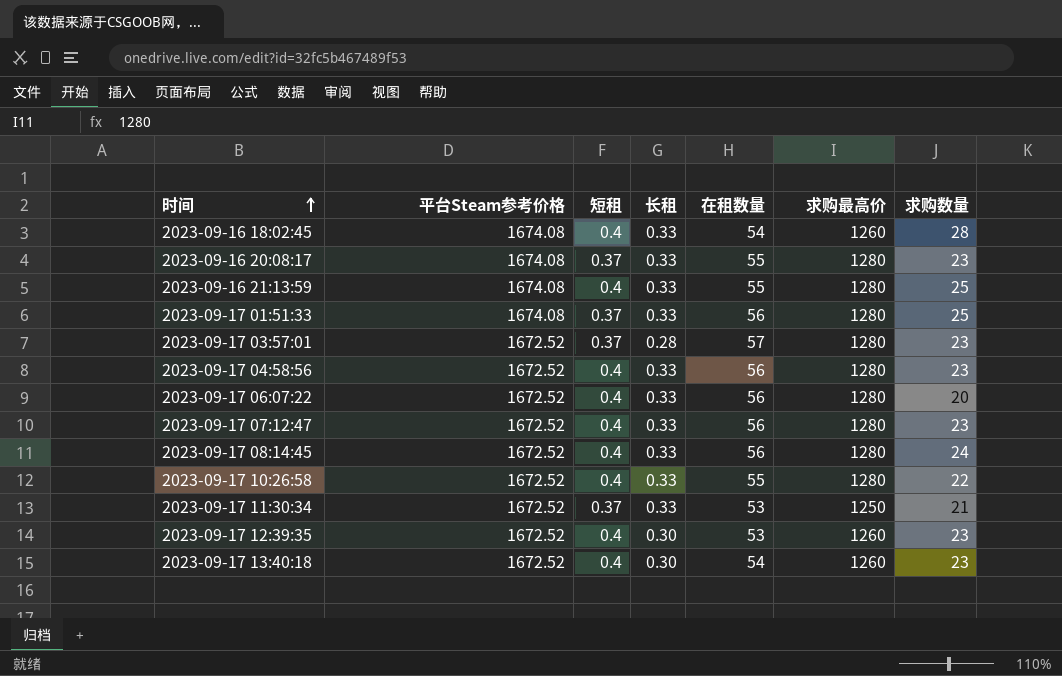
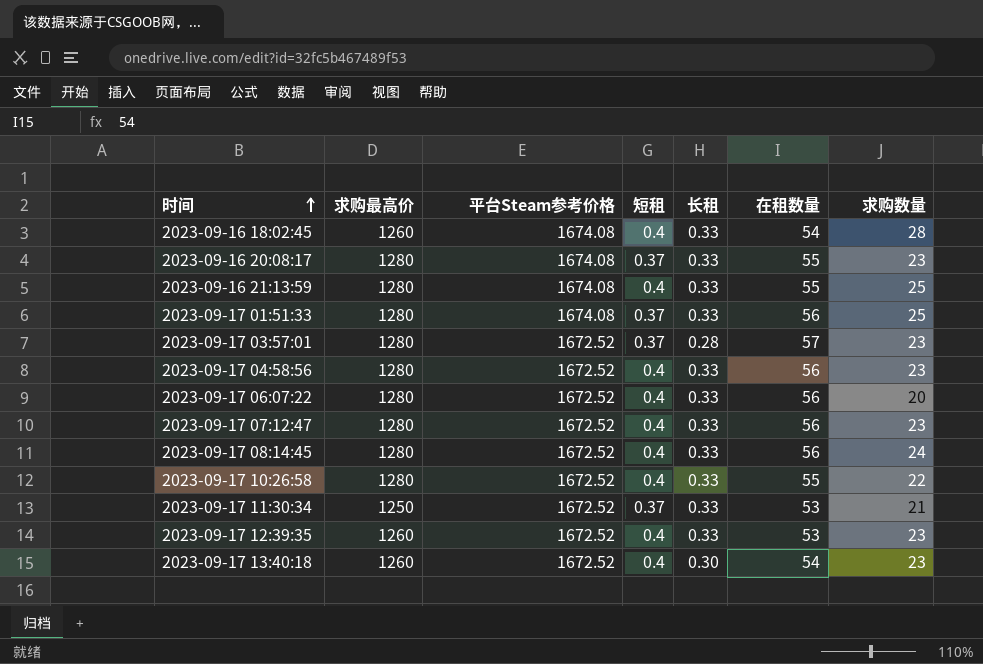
column 求购最高价 | position: 6 -> 2
2023-09-17 12:39:35 | 长租: 0.30 -> 0.33

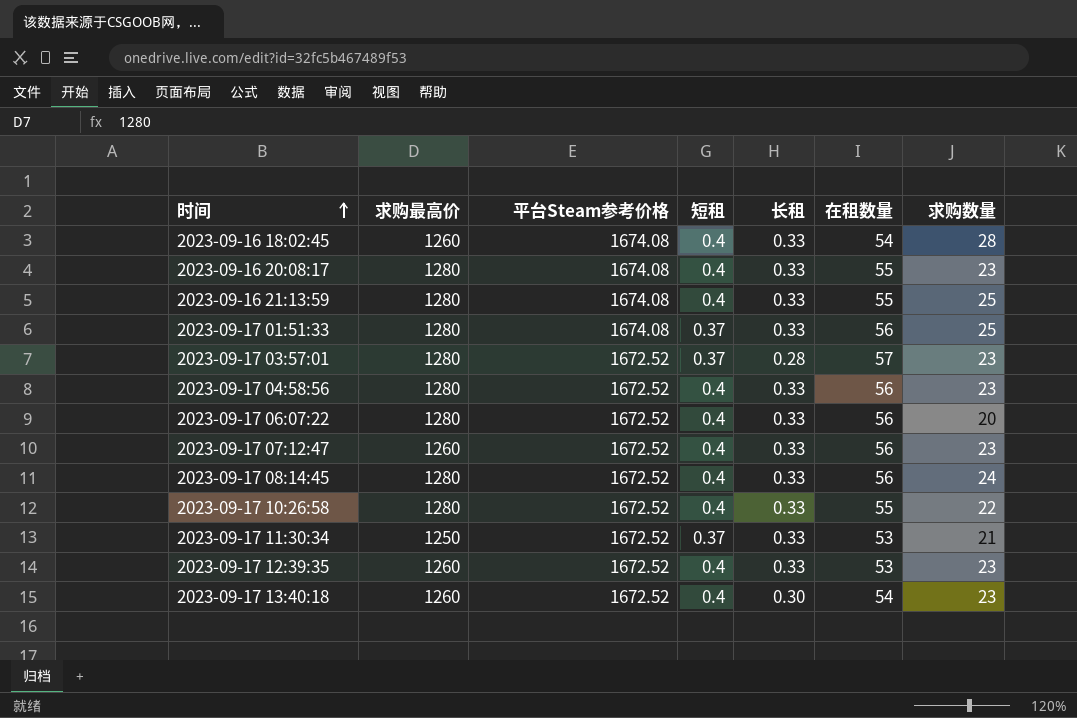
2023-09-16 20:08:17 | 短租: 0.37 -> 0.4
2023-09-17 07:12:47 | 求购最高价: 1280 -> 1260

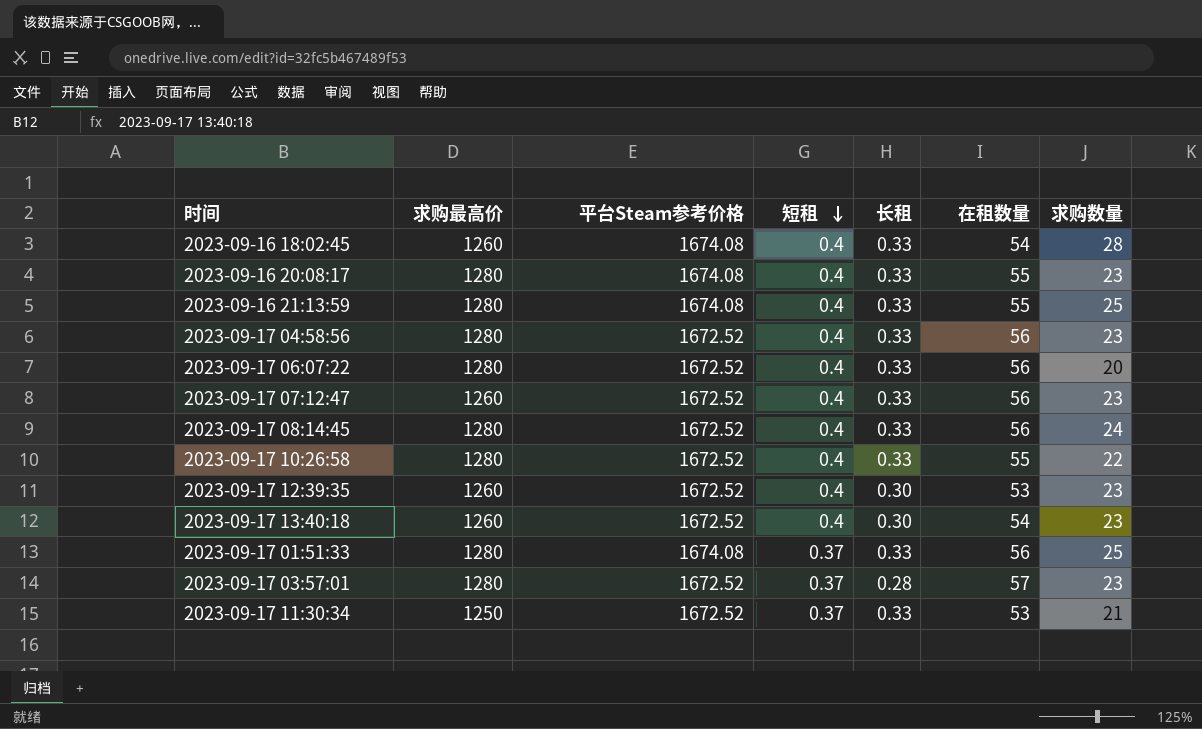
row order: 时间 ascending -> 短租 descending
2023-09-17 12:39:35 | 长租: 0.33 -> 0.30

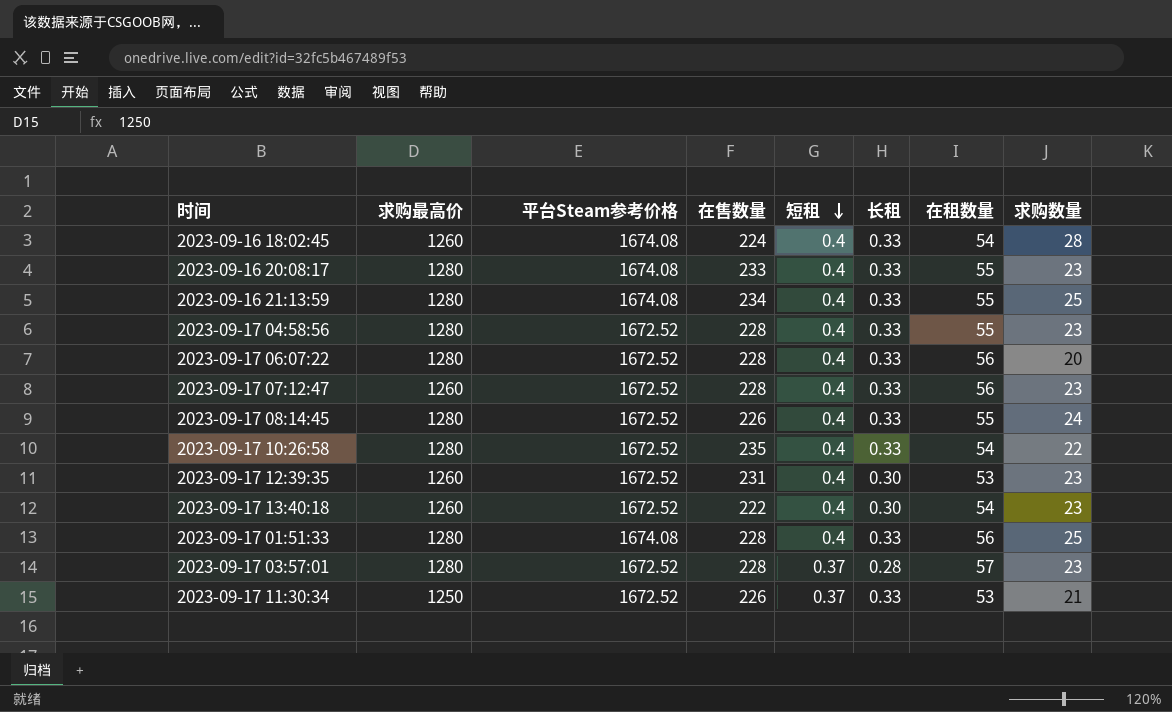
column 在售数量 | position: none -> 4
2023-09-17 04:58:56 | 在租数量: 56 -> 55
2023-09-17 08:14:45 | 在租数量: 56 -> 55
2023-09-17 10:26:58 | 在租数量: 55 -> 54
2023-09-17 01:51:33 | 短租: 0.37 -> 0.4

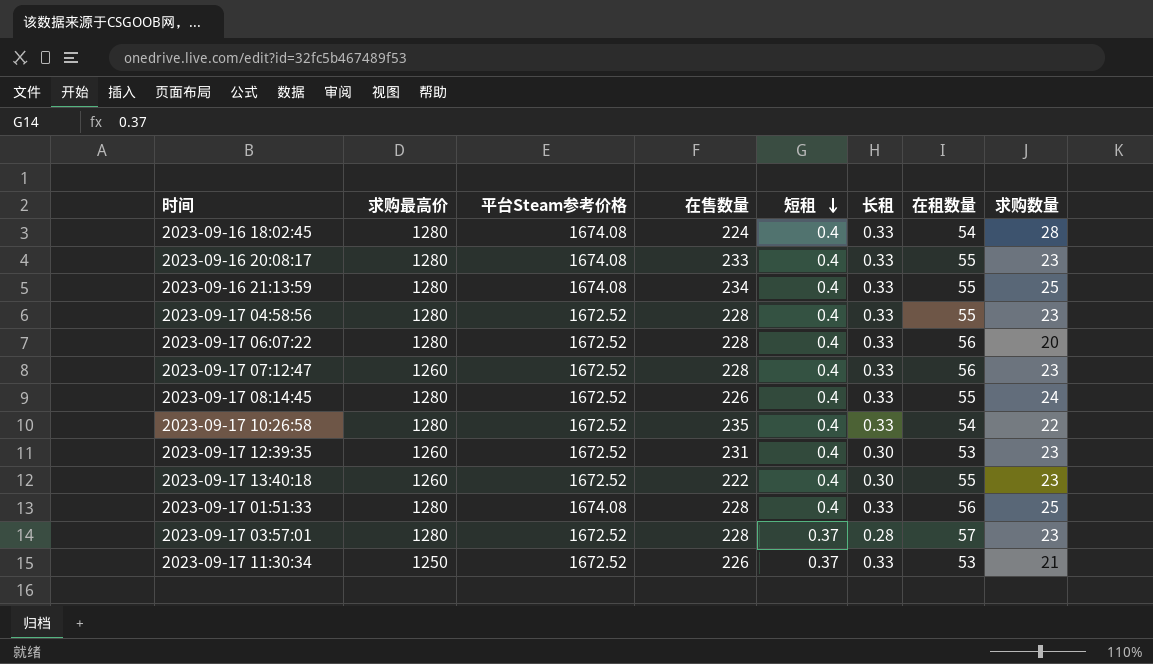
2023-09-16 18:02:45 | 求购最高价: 1260 -> 1280
2023-09-17 13:40:18 | 在租数量: 54 -> 55

